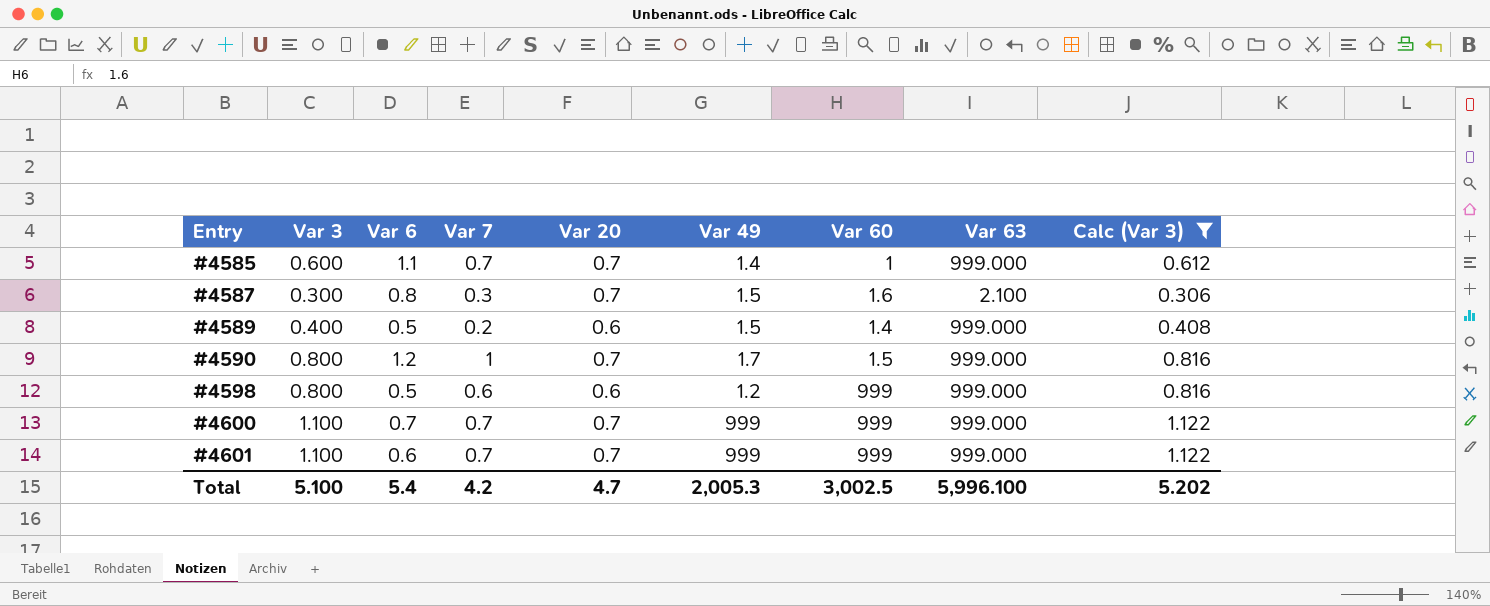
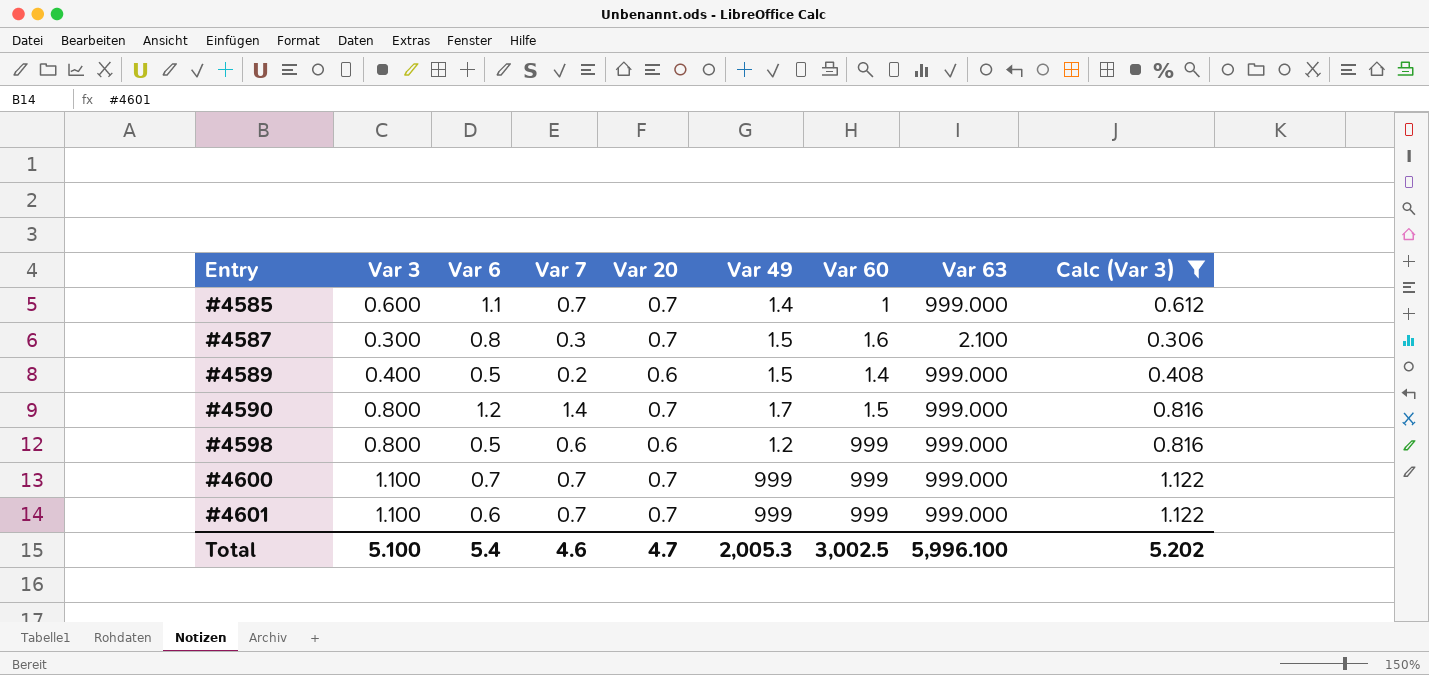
#4590 | Var 7: 1 -> 1.4
Total | Var 7: 4.2 -> 4.6

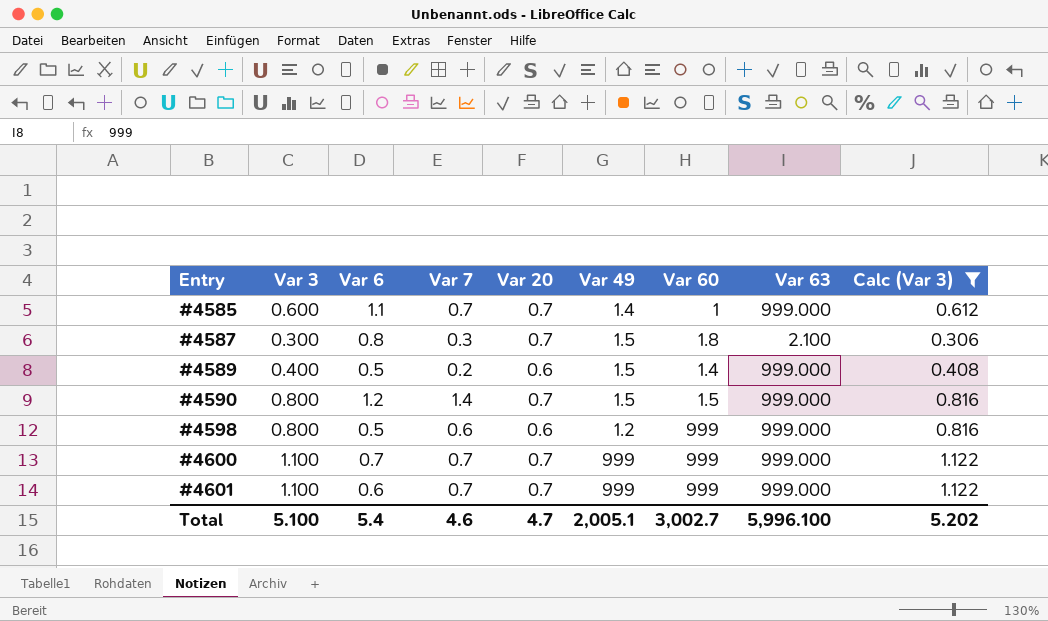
#4587 | Var 60: 1.6 -> 1.8
#4590 | Var 49: 1.7 -> 1.5
Total | Var 49: 2,005.3 -> 2,005.1
Total | Var 60: 3,002.5 -> 3,002.7

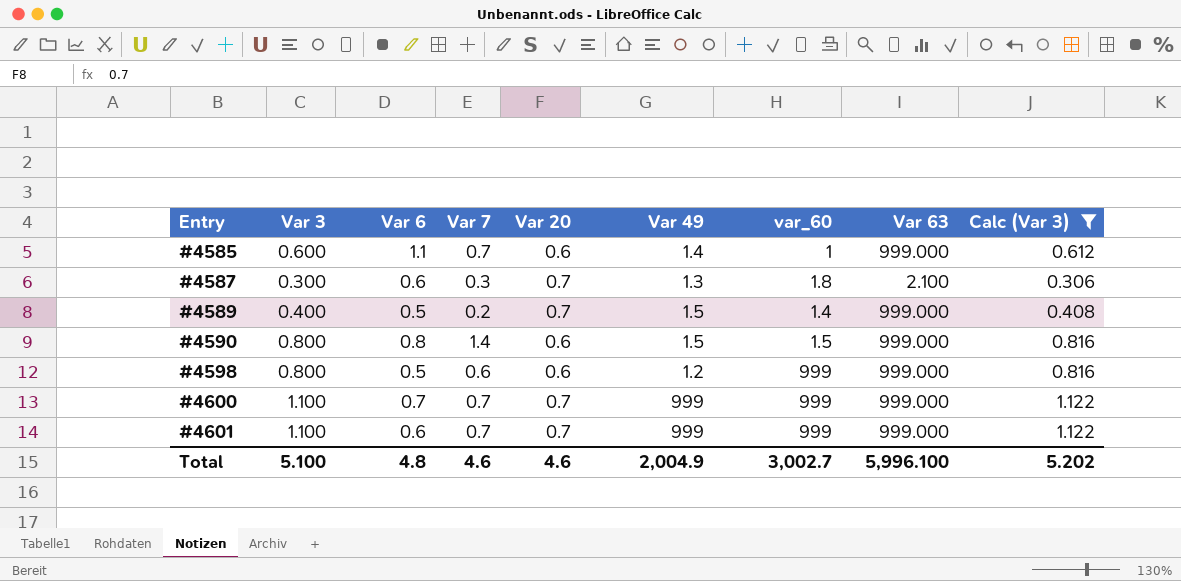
column name: Var 60 -> var_60
#4585 | Var 20: 0.7 -> 0.6
#4587 | Var 6: 0.8 -> 0.6
#4587 | Var 49: 1.5 -> 1.3
#4589 | Var 20: 0.6 -> 0.7
#4590 | Var 6: 1.2 -> 0.8
#4590 | Var 20: 0.7 -> 0.6
Total | Var 6: 5.4 -> 4.8
Total | Var 20: 4.7 -> 4.6
Total | Var 49: 2,005.1 -> 2,004.9

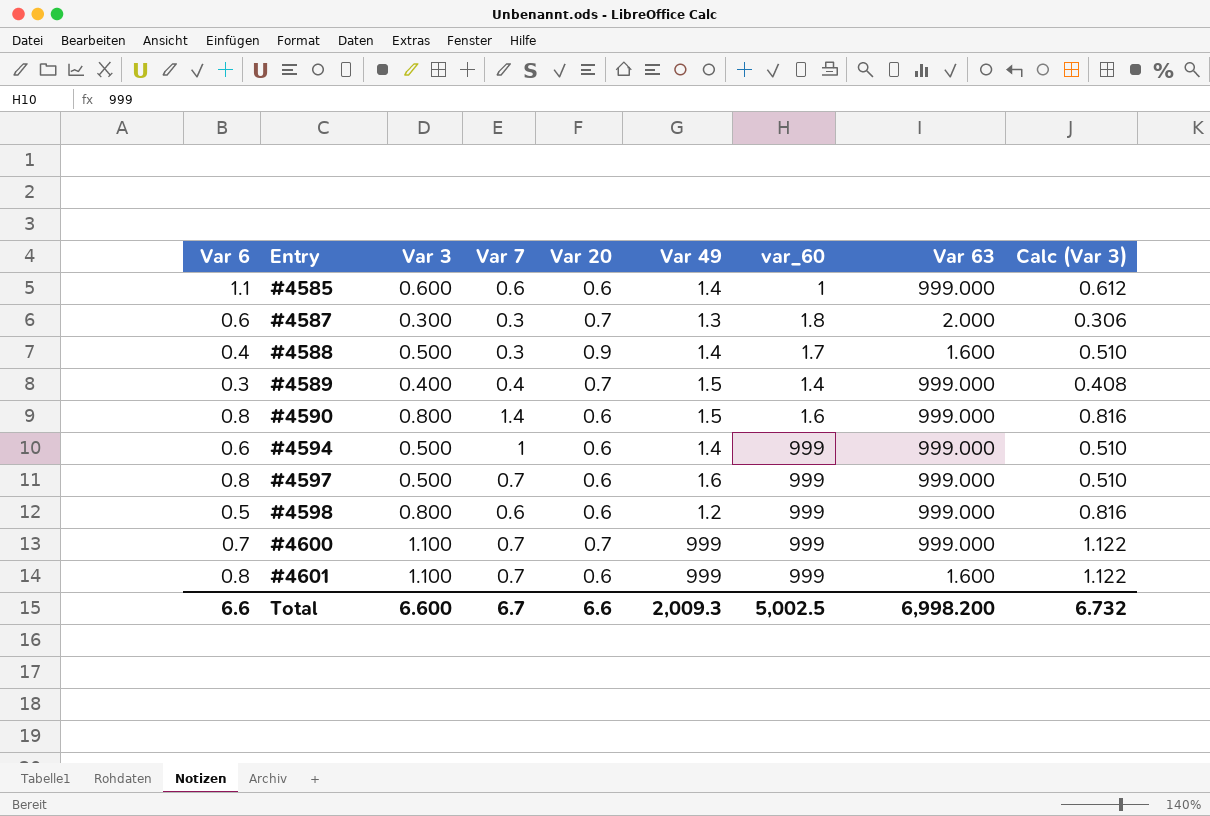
filter: Calc (Var 3) != 0.510 -> none
column Var 6 | position: 3 -> 1
#4585 | Var 7: 0.7 -> 0.6
#4587 | Var 63: 2.100 -> 2.000
#4589 | Var 6: 0.5 -> 0.3
#4589 | Var 7: 0.2 -> 0.4
#4590 | var_60: 1.5 -> 1.6
#4601 | Var 6: 0.6 -> 0.8
#4601 | Var 20: 0.7 -> 0.6
#4601 | Var 63: 999.000 -> 1.600
Total | Var 6: 4.8 -> 6.6
Total | Var 3: 5.100 -> 6.600
Total | Var 7: 4.6 -> 6.7
Total | Var 20: 4.6 -> 6.6
Total | Var 49: 2,004.9 -> 2,009.3
Total | var_60: 3,002.7 -> 5,002.5
Total | Var 63: 5,996.100 -> 6,998.200
Total | Calc (Var 3): 5.202 -> 6.732

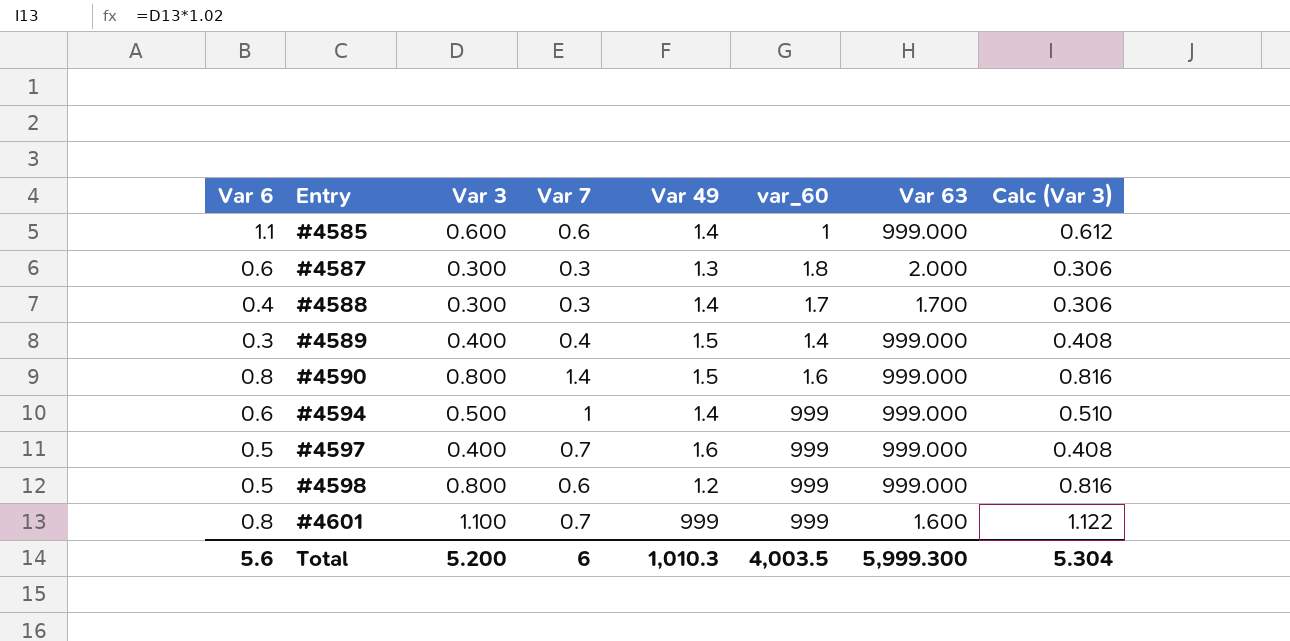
column Var 20 | position: 5 -> none
row #4600: 0.7 | 1.100 | 0.7 | 0.7 | 999 | 999 | 999.000 | 1.122 -> none
#4588 | Var 3: 0.500 -> 0.300
#4588 | Var 63: 1.600 -> 1.700
#4588 | Calc (Var 3): 0.510 -> 0.306
#4597 | Var 6: 0.8 -> 0.5
#4597 | Var 3: 0.500 -> 0.400
#4597 | Calc (Var 3): 0.510 -> 0.408
Total | Var 6: 6.6 -> 5.6
Total | Var 3: 6.600 -> 5.200
Total | Var 7: 6.7 -> 6
Total | Var 49: 2,009.3 -> 1,010.3
Total | var_60: 5,002.5 -> 4,003.5
Total | Var 63: 6,998.200 -> 5,999.300
Total | Calc (Var 3): 6.732 -> 5.304

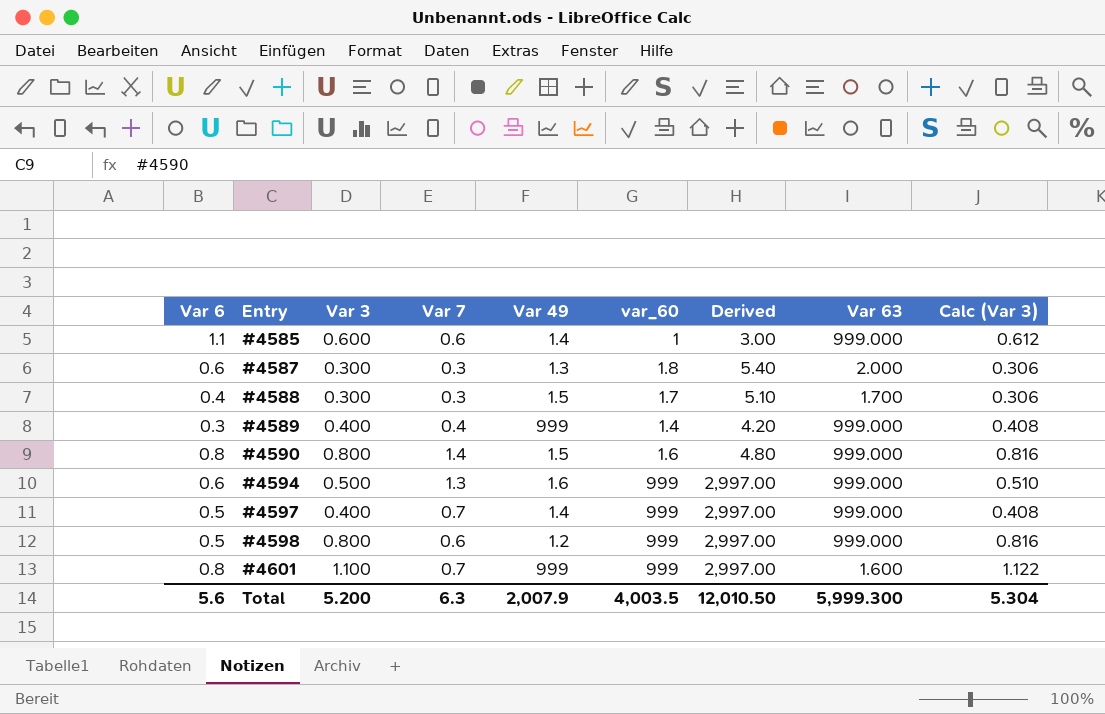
column Derived | formula: none -> [var_60] * 3
#4588 | Var 49: 1.4 -> 1.5
#4589 | Var 49: 1.5 -> 999
#4594 | Var 7: 1 -> 1.3
#4594 | Var 49: 1.4 -> 1.6
#4597 | Var 49: 1.6 -> 1.4
Total | Var 7: 6 -> 6.3
Total | Var 49: 1,010.3 -> 2,007.9

